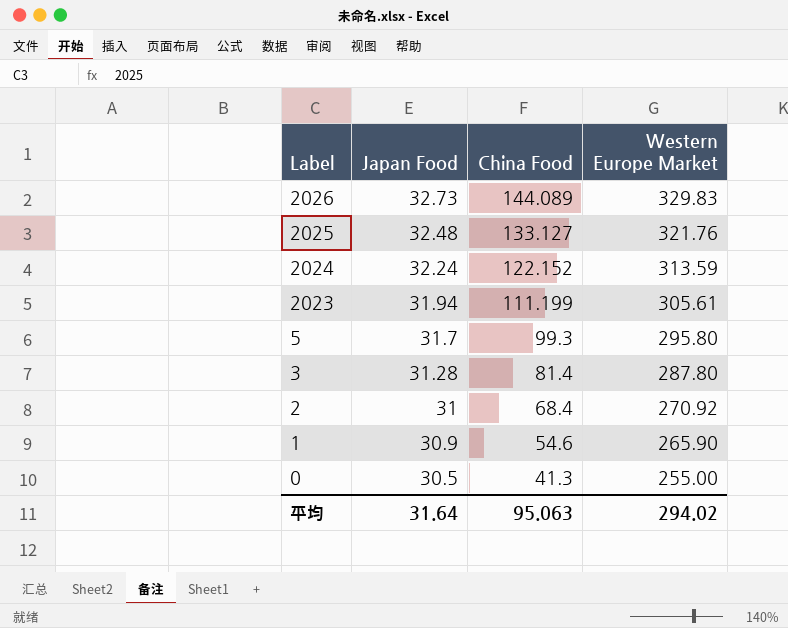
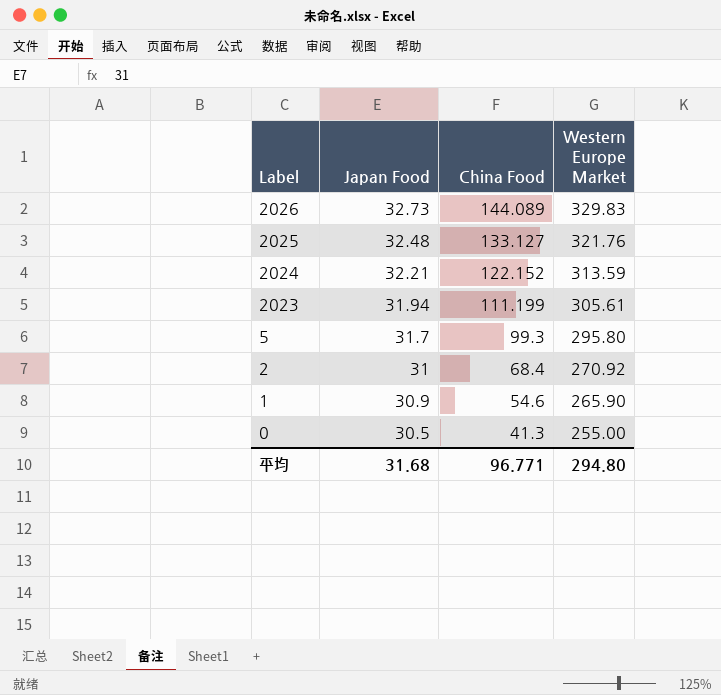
row 3: 31.28 | 81.4 | 287.80 -> none
2024 | Japan Food: 32.24 -> 32.21
平均 | Japan Food: 31.64 -> 31.68
平均 | China Food: 95.063 -> 96.771
平均 | Western Europe Market: 294.02 -> 294.80

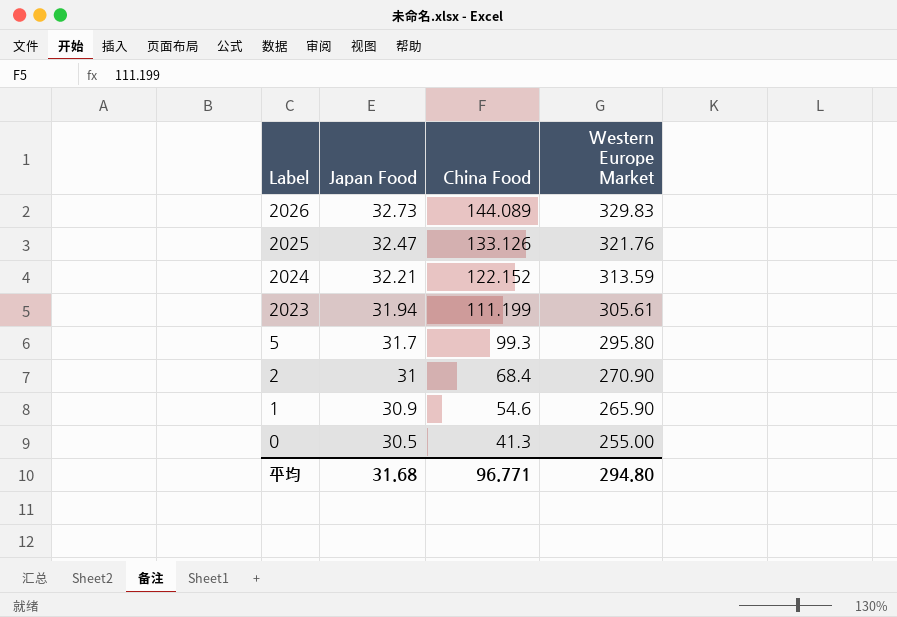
2025 | Japan Food: 32.48 -> 32.47
2025 | China Food: 133.127 -> 133.126
2 | Western Europe Market: 270.92 -> 270.90

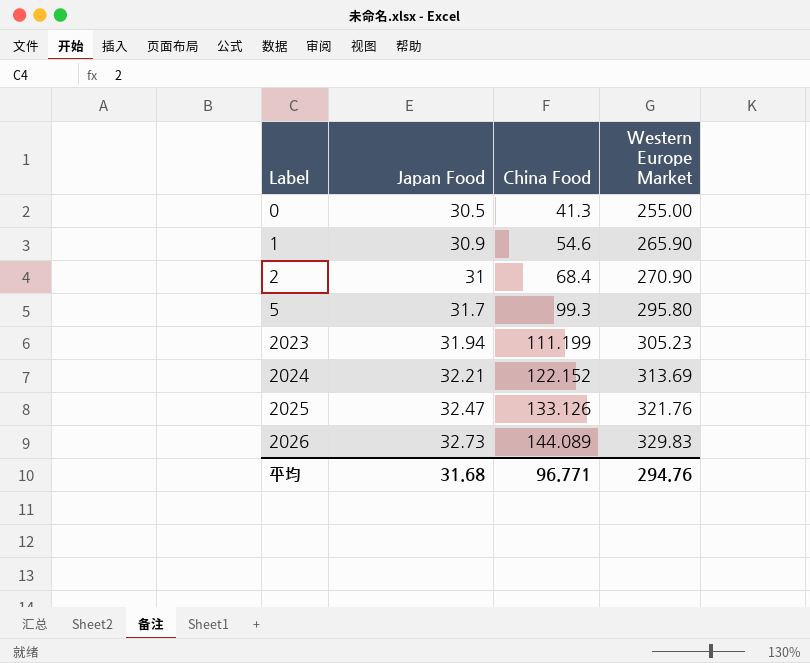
row order: Label descending -> Label ascending
2023 | Western Europe Market: 305.61 -> 305.23
2024 | Western Europe Market: 313.59 -> 313.69
平均 | Western Europe Market: 294.80 -> 294.76

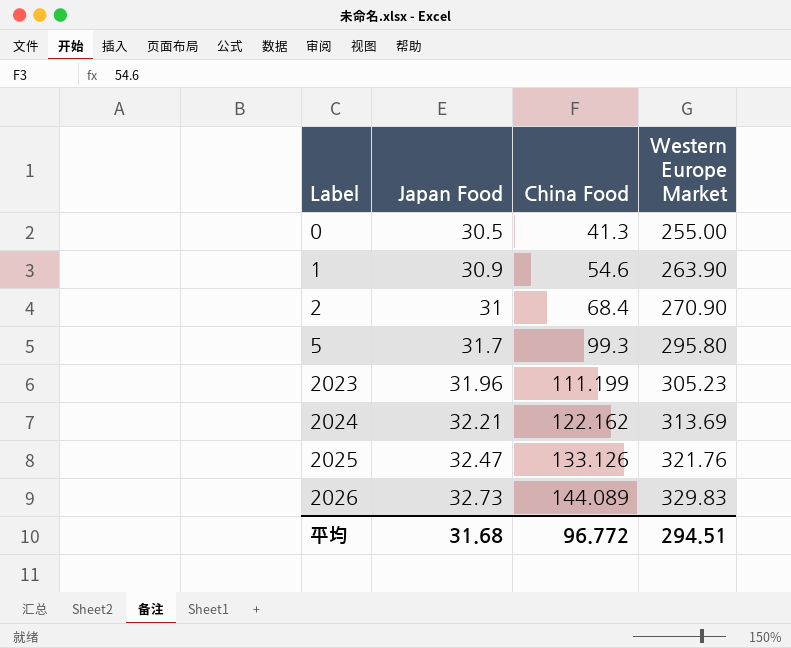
1 | Western Europe Market: 265.90 -> 263.90
2023 | Japan Food: 31.94 -> 31.96
2024 | China Food: 122.152 -> 122.162
平均 | China Food: 96.771 -> 96.772
平均 | Western Europe Market: 294.76 -> 294.51

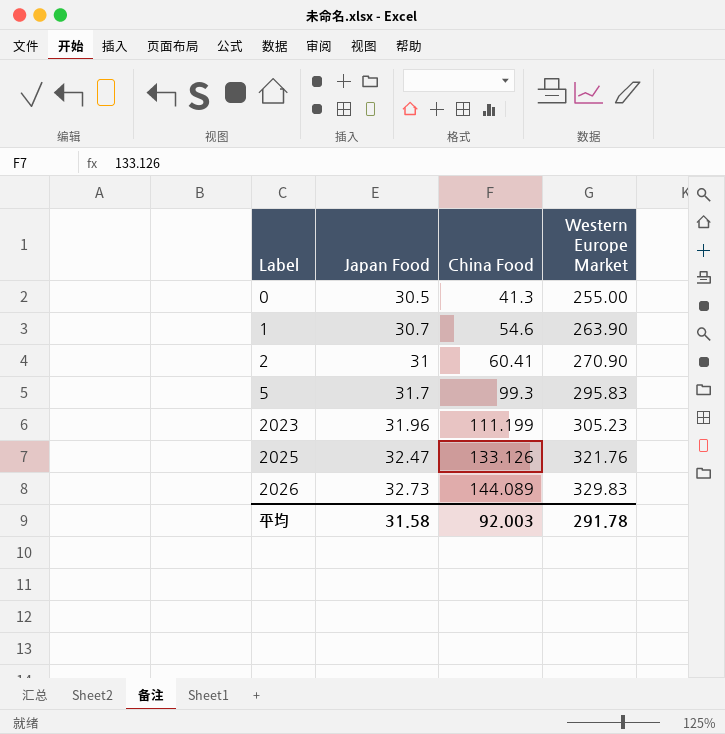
row 2024: 32.21 | 122.162 | 313.69 -> none
1 | Japan Food: 30.9 -> 30.7
2 | China Food: 68.4 -> 60.41
5 | Western Europe Market: 295.80 -> 295.83
平均 | Japan Food: 31.68 -> 31.58
平均 | China Food: 96.772 -> 92.003
平均 | Western Europe Market: 294.51 -> 291.78

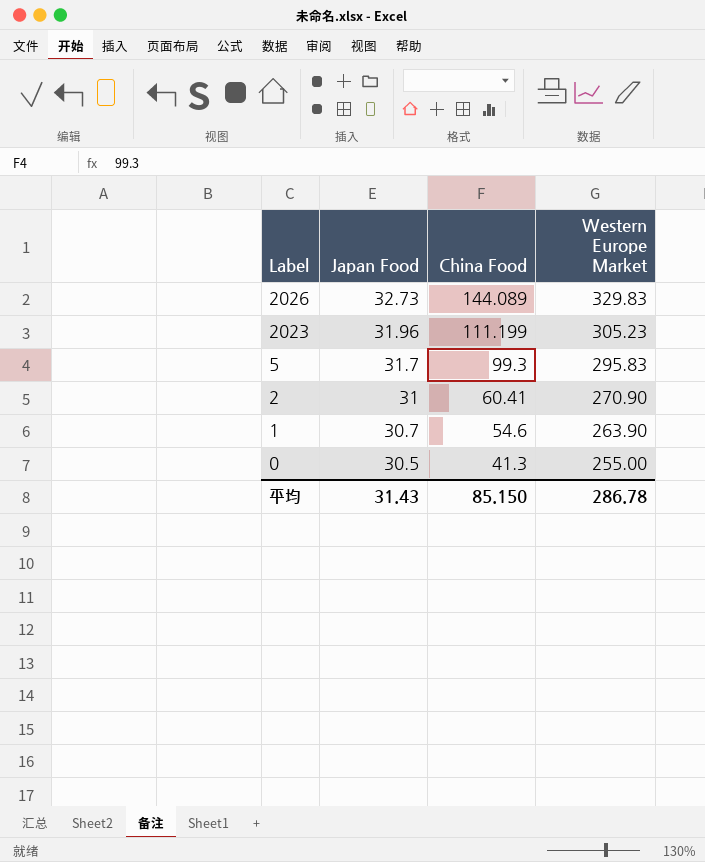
row order: Label ascending -> Label descending
row 2025: 32.47 | 133.126 | 321.76 -> none
平均 | Japan Food: 31.58 -> 31.43
平均 | China Food: 92.003 -> 85.150
平均 | Western Europe Market: 291.78 -> 286.78

